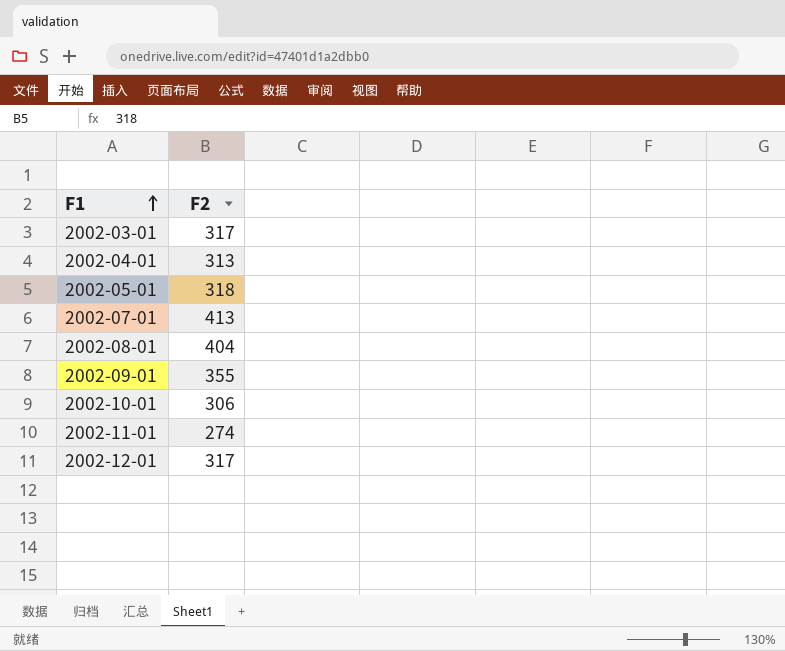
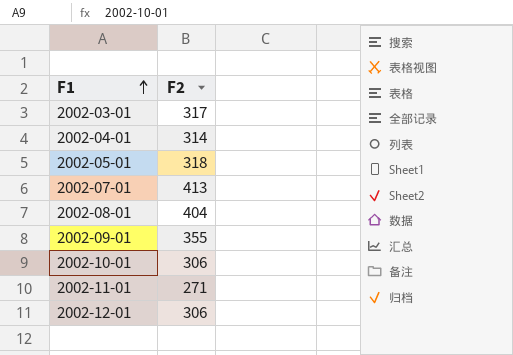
2002-04-01 | F2: 313 -> 314
2002-11-01 | F2: 274 -> 271
2002-12-01 | F2: 317 -> 306

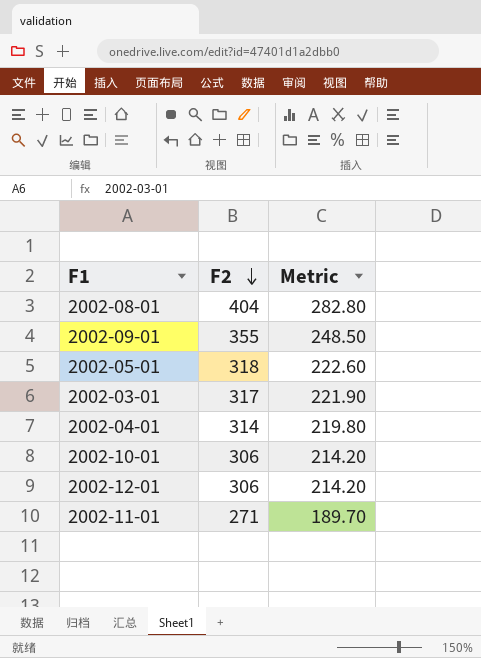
row order: F1 ascending -> F2 descending
column Metric | formula: none -> [F2] * 0.7
row 2002-07-01: 413 -> none

